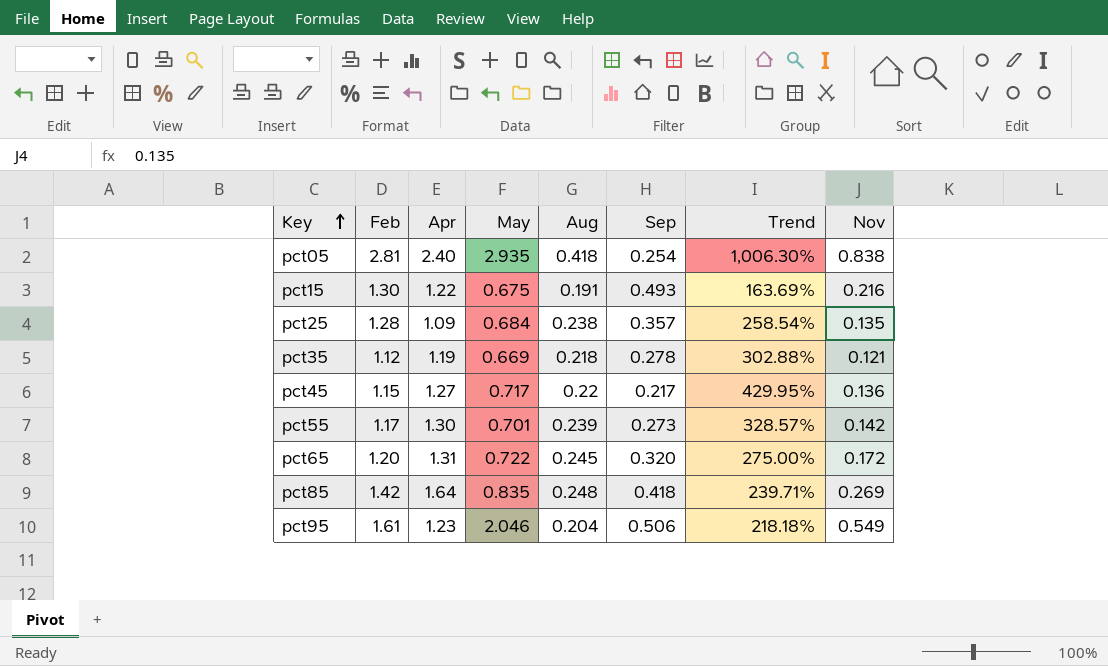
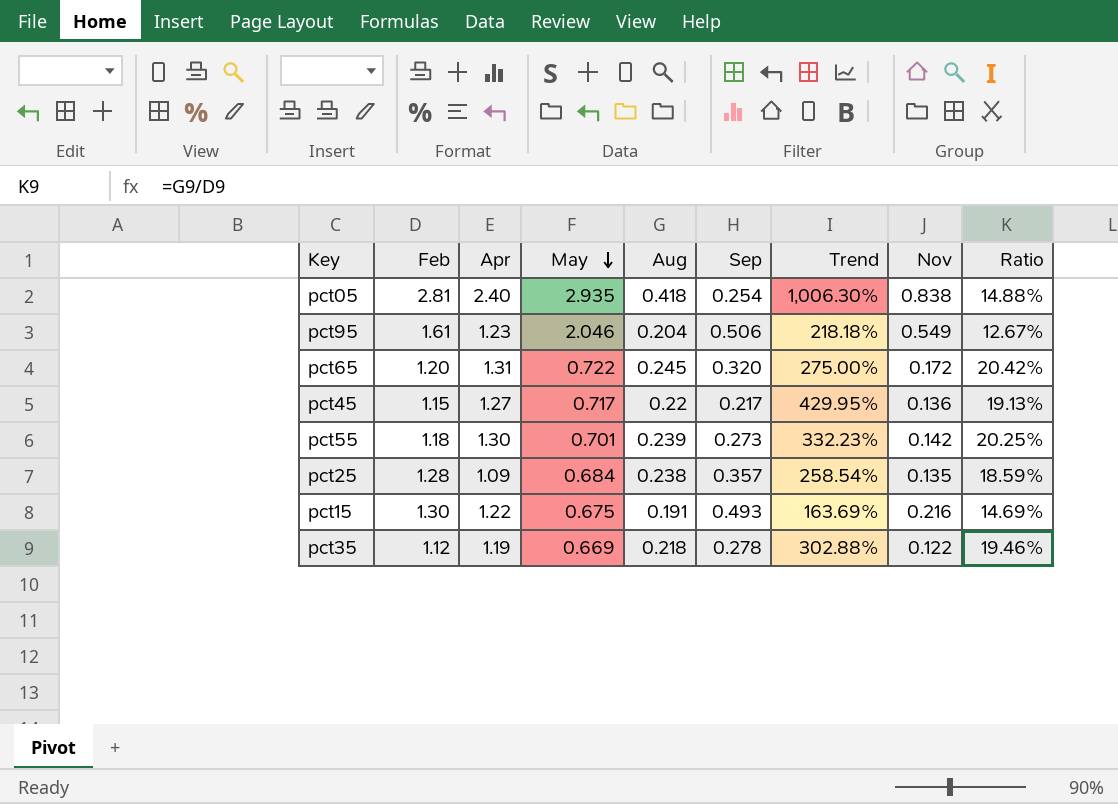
row order: Key ascending -> May descending
column Ratio | formula: none -> [Aug] / [Feb]
row pct85: 1.42 | 1.64 | 0.835 | 0.248 | 0.418 | 239.71% | 0.269 -> none
pct55 | Feb: 1.17 -> 1.18
pct55 | Trend: 328.57% -> 332.23%
pct35 | Nov: 0.121 -> 0.122

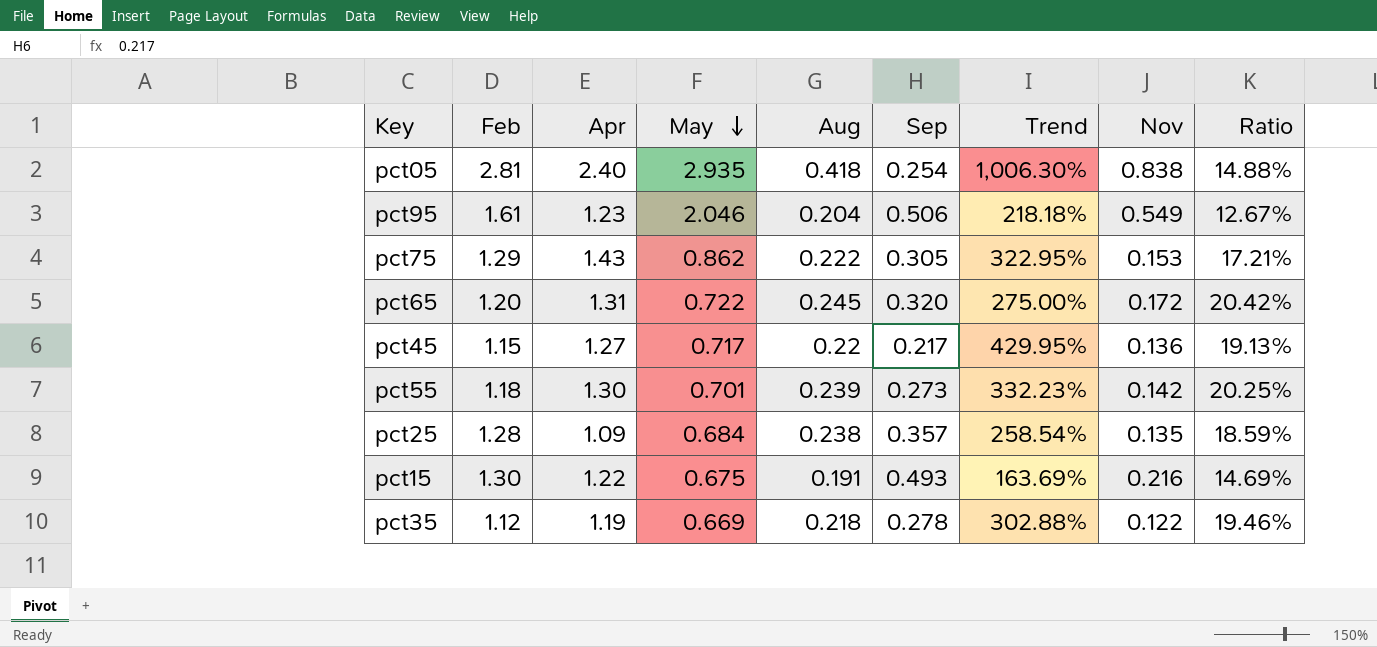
row pct75: none -> 1.29 | 1.43 | 0.862 | 0.222 | 0.305 | 322.95% | 0.153 | 17.21%

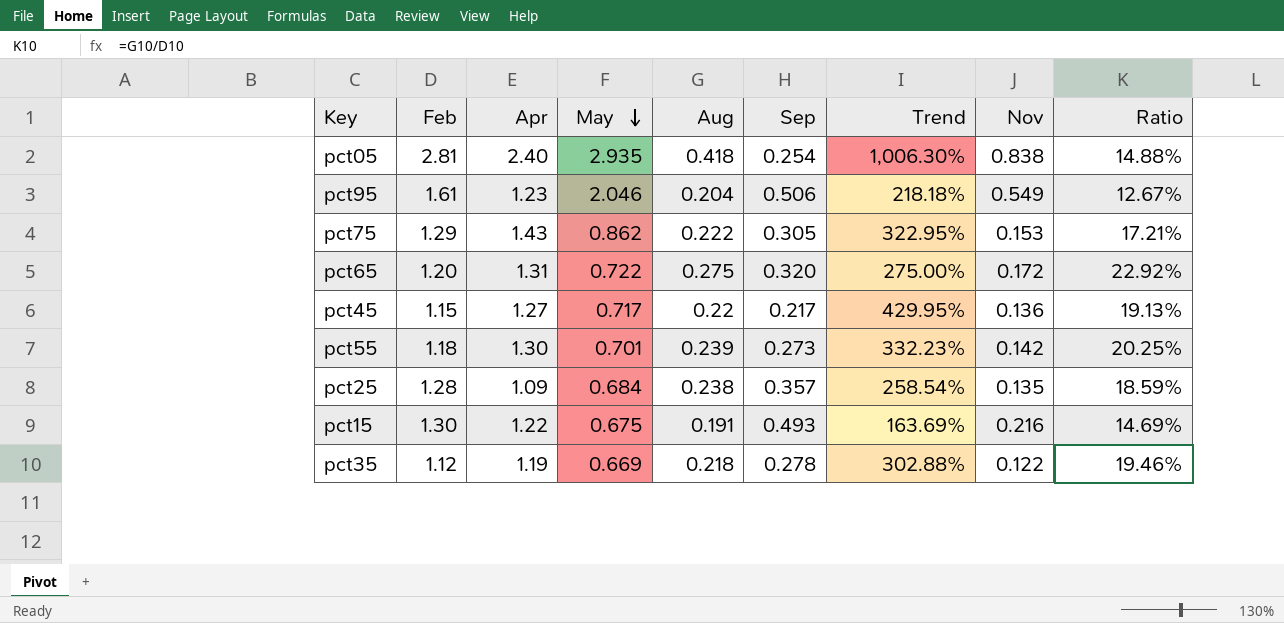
pct65 | Aug: 0.245 -> 0.275
pct65 | Ratio: 20.42% -> 22.92%

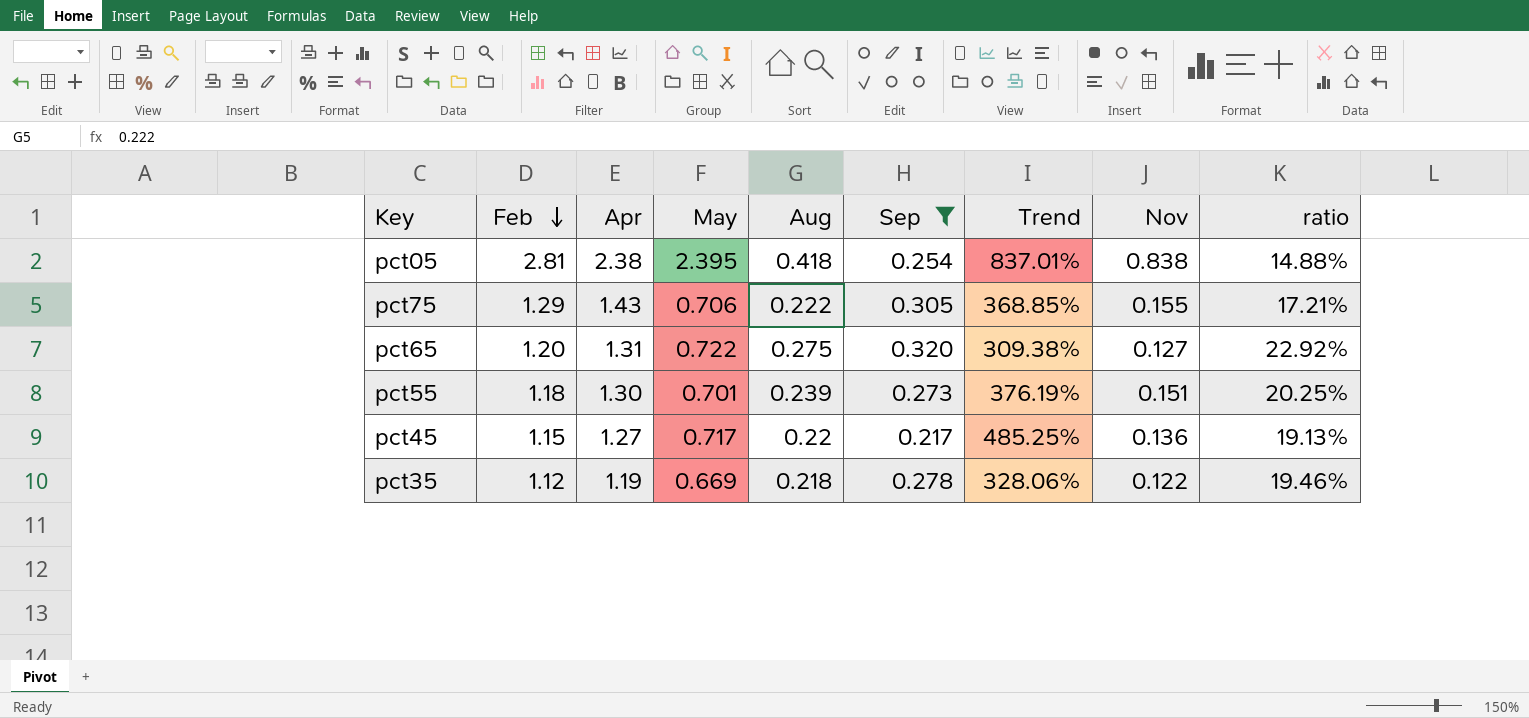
filter: none -> Sep <= 0.320
row order: May descending -> Feb descending
column Trend | formula: ([Feb] - [Sep]) / [Sep] -> ([Apr] - [Sep]) / [Sep]
column name: Ratio -> ratio
pct05 | Apr: 2.40 -> 2.38
pct05 | May: 2.935 -> 2.395
pct75 | May: 0.862 -> 0.706
pct75 | Nov: 0.153 -> 0.155
pct65 | Nov: 0.172 -> 0.127
pct55 | Nov: 0.142 -> 0.151

